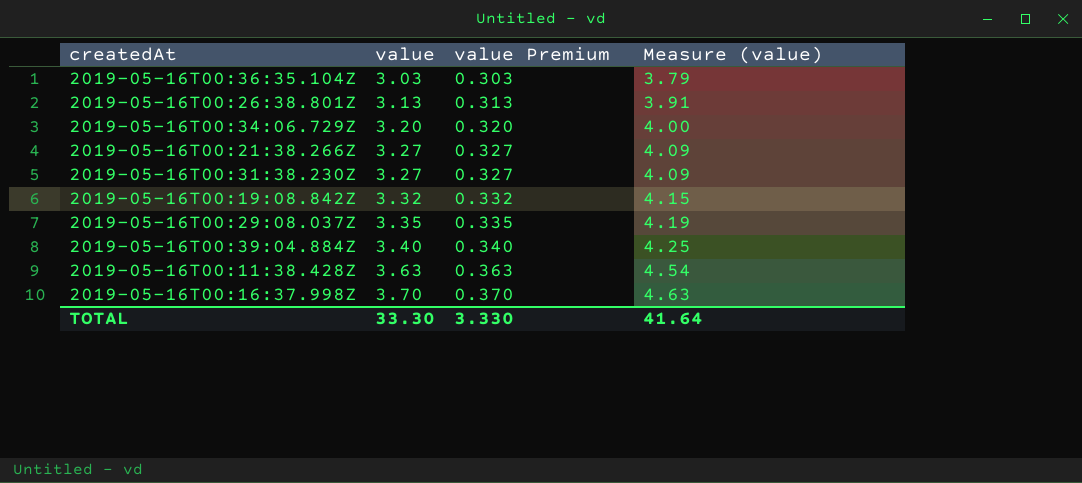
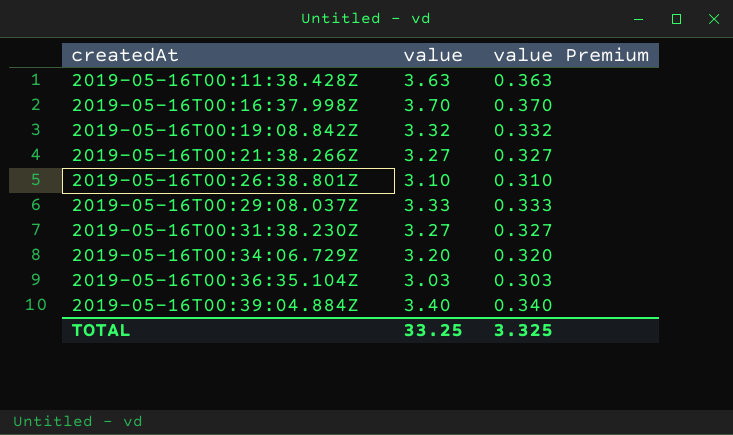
row order: value ascending -> createdAt ascending
column Measure (value) | formula: [value] * 1.25 -> none
2019-05-16T00:26:38.801Z | value: 3.13 -> 3.10
2019-05-16T00:26:38.801Z | value Premium: 0.313 -> 0.310
2019-05-16T00:29:08.037Z | value: 3.35 -> 3.33
2019-05-16T00:29:08.037Z | value Premium: 0.335 -> 0.333
TOTAL | value: 33.30 -> 33.25
TOTAL | value Premium: 3.330 -> 3.325

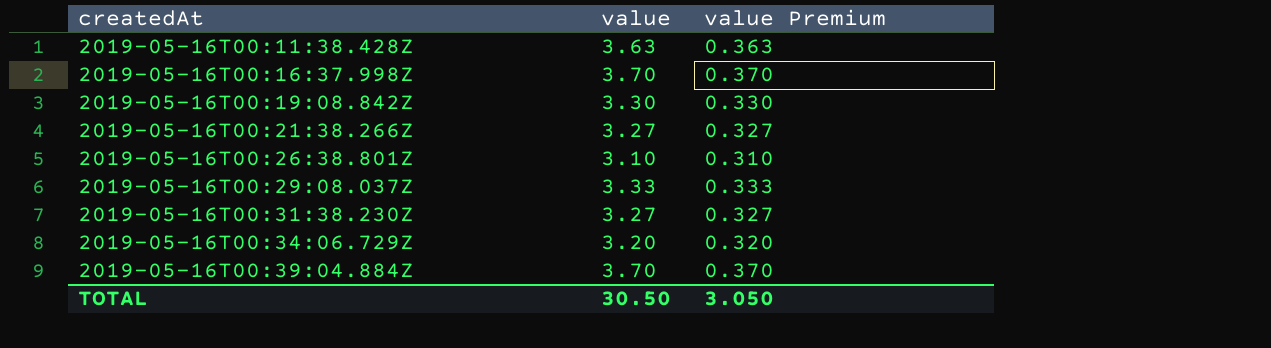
row 2019-05-16T00:36:35.104Z: 3.03 | 0.303 -> none
2019-05-16T00:19:08.842Z | value: 3.32 -> 3.30
2019-05-16T00:19:08.842Z | value Premium: 0.332 -> 0.330
2019-05-16T00:39:04.884Z | value: 3.40 -> 3.70
2019-05-16T00:39:04.884Z | value Premium: 0.340 -> 0.370
TOTAL | value: 33.25 -> 30.50
TOTAL | value Premium: 3.325 -> 3.050

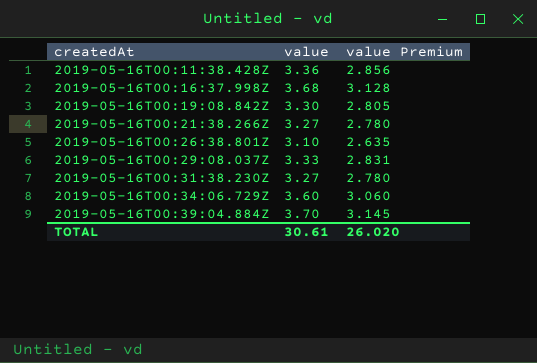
column value Premium | formula: [value] * 0.1 -> [value] * 0.85
2019-05-16T00:11:38.428Z | value: 3.63 -> 3.36
2019-05-16T00:16:37.998Z | value: 3.70 -> 3.68
2019-05-16T00:34:06.729Z | value: 3.20 -> 3.60
TOTAL | value: 30.50 -> 30.61
TOTAL | value Premium: 3.050 -> 26.020

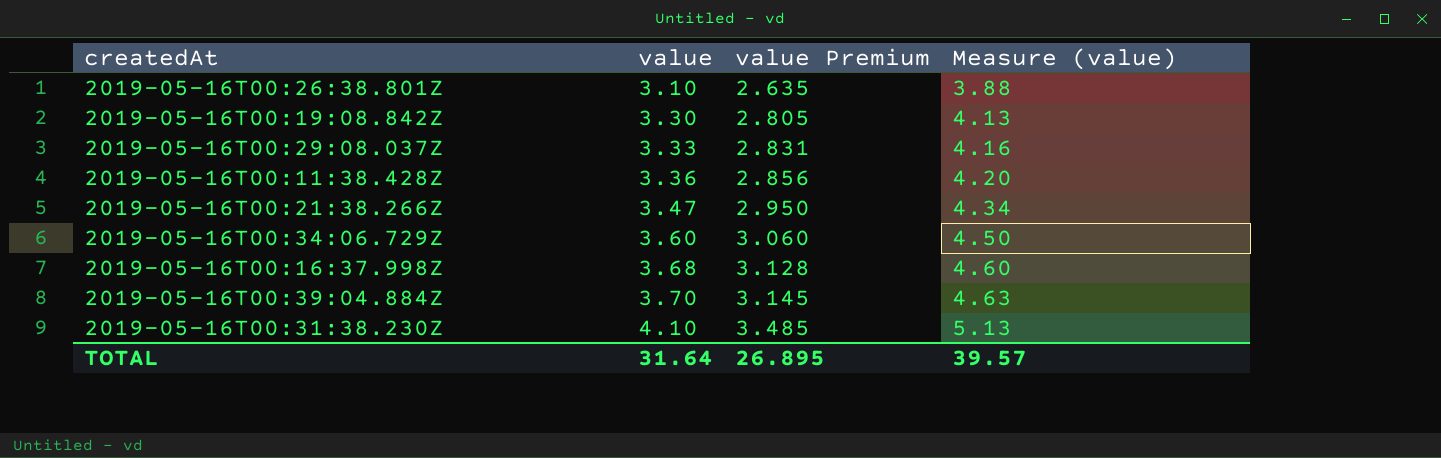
row order: createdAt ascending -> value ascending
column Measure (value) | formula: none -> [value] * 1.25
2019-05-16T00:21:38.266Z | value: 3.27 -> 3.47
2019-05-16T00:21:38.266Z | value Premium: 2.780 -> 2.950
2019-05-16T00:31:38.230Z | value: 3.27 -> 4.10
2019-05-16T00:31:38.230Z | value Premium: 2.780 -> 3.485
TOTAL | value: 30.61 -> 31.64
TOTAL | value Premium: 26.020 -> 26.895

